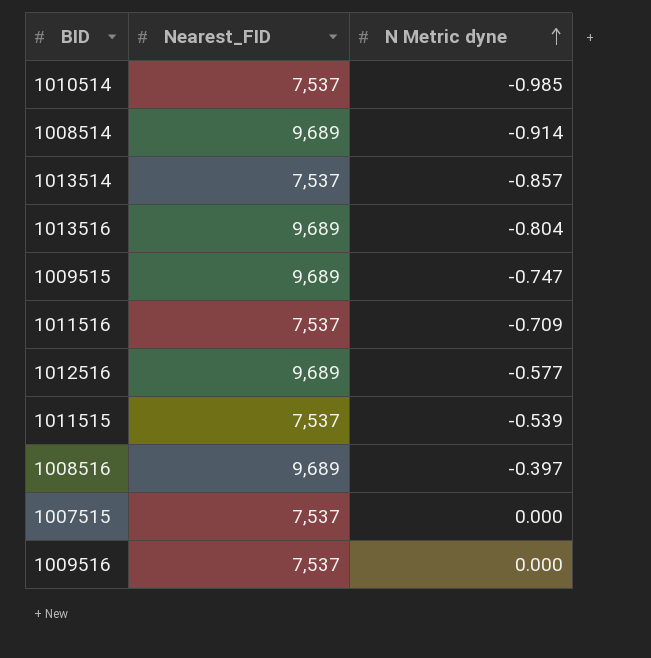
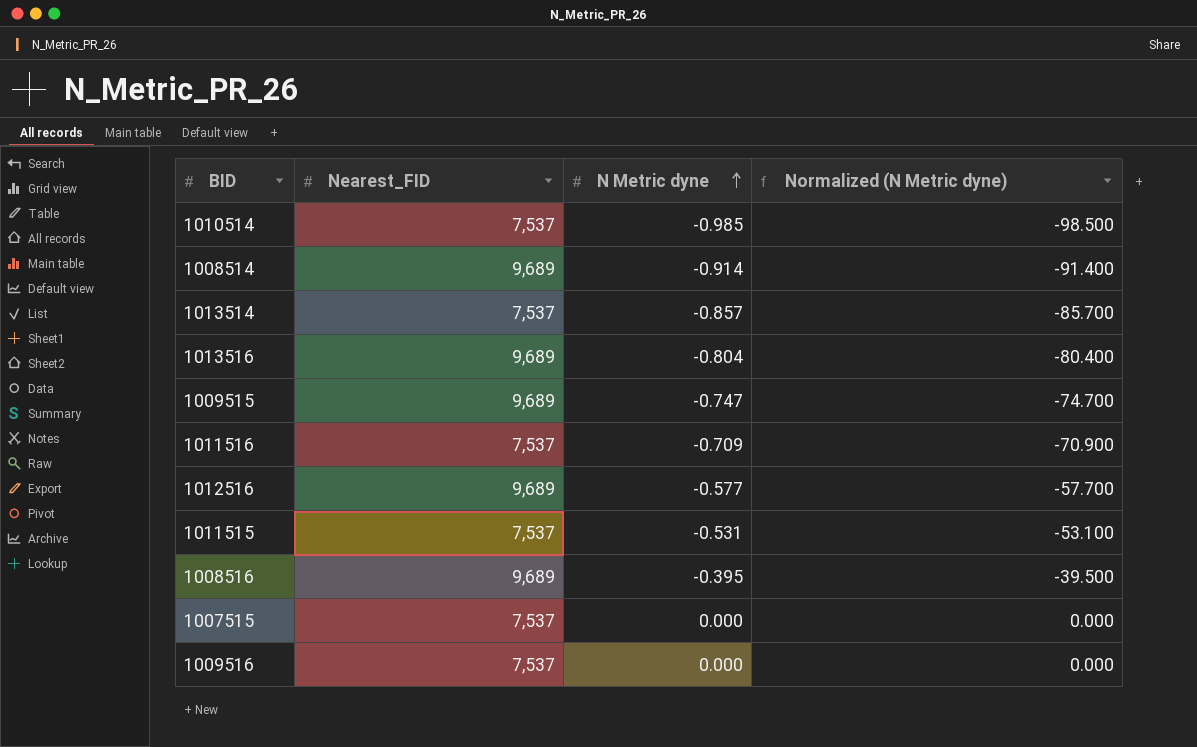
column Normalized (N Metric dyne) | formula: none -> [N Metric dyne] * 100
1011515 | N Metric dyne: -0.539 -> -0.531
1008516 | N Metric dyne: -0.397 -> -0.395

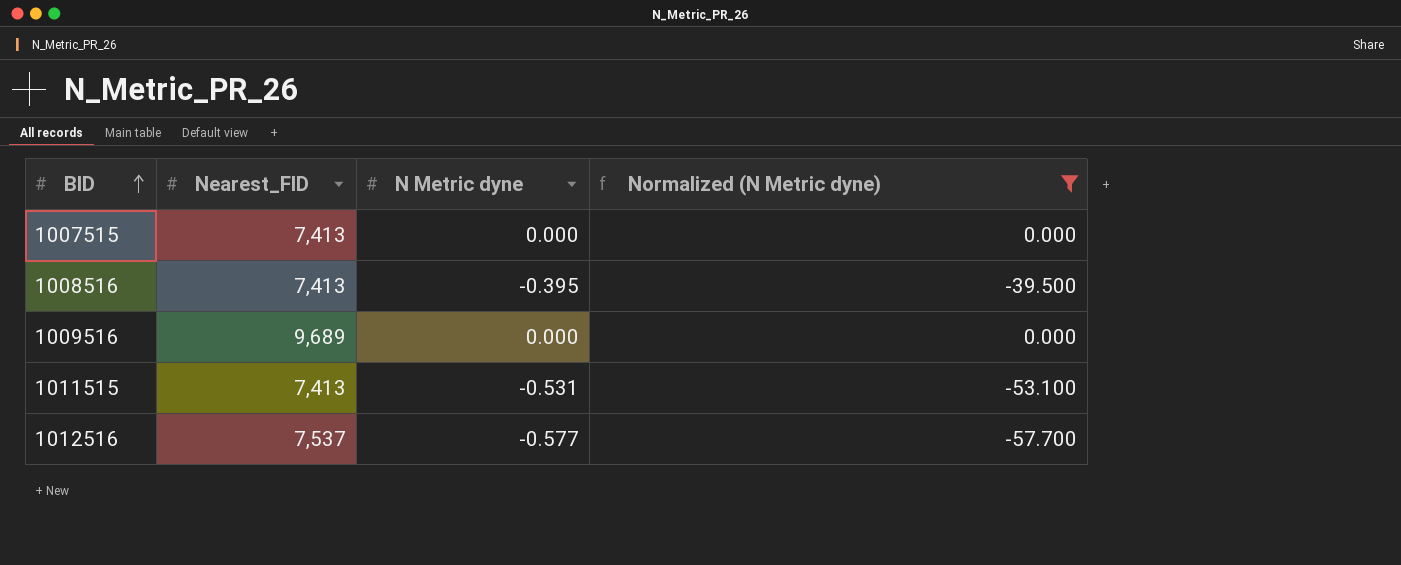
filter: none -> Normalized (N Metric dyne) >= -57.700
row order: N Metric dyne ascending -> BID ascending
1007515 | Nearest_FID: 7,537 -> 7,413
1008516 | Nearest_FID: 9,689 -> 7,413
1009516 | Nearest_FID: 7,537 -> 9,689
1011515 | Nearest_FID: 7,537 -> 7,413
1012516 | Nearest_FID: 9,689 -> 7,537

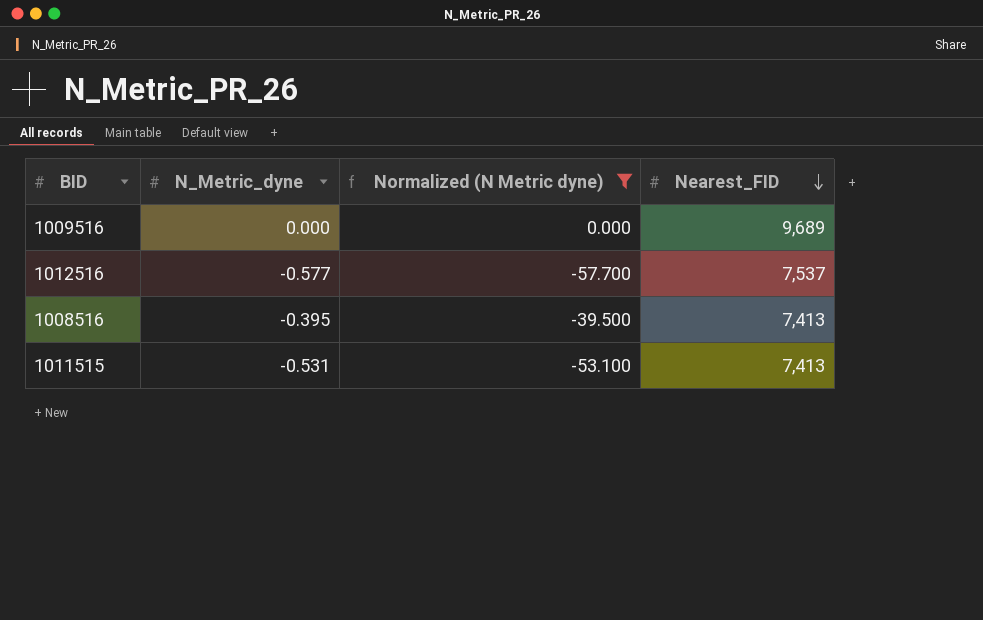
row order: BID ascending -> Nearest_FID descending
column name: N Metric dyne -> N_Metric_dyne
column Nearest_FID | position: 2 -> 4
row 1007515: 7,413 | 0.000 | 0.000 -> none

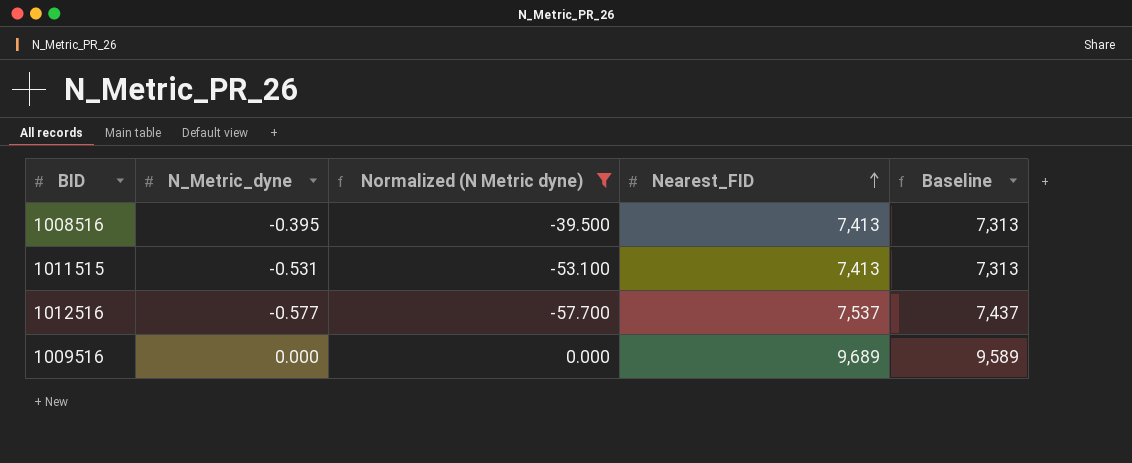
row order: Nearest_FID descending -> Nearest_FID ascending
column Baseline | formula: none -> [Nearest_FID] - 100

